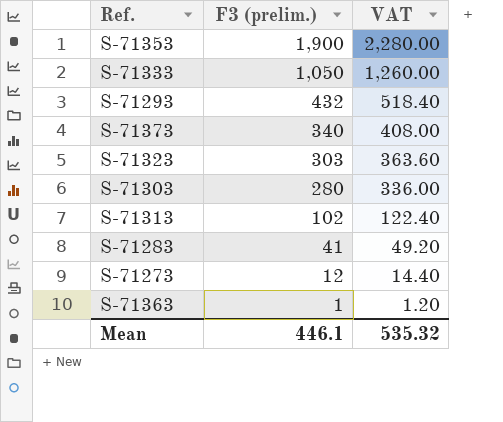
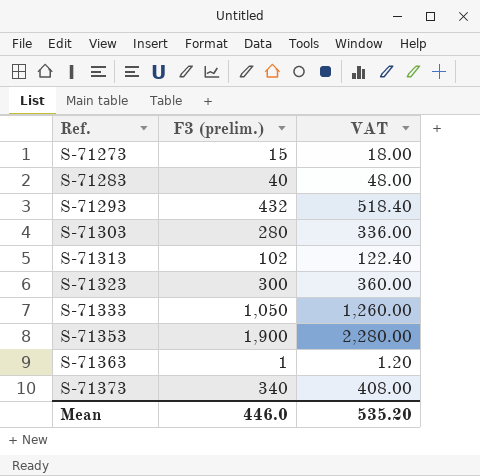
row order: F3 (prelim.) descending -> Ref. ascending
S-71273 | F3 (prelim.): 12 -> 15
S-71273 | VAT: 14.40 -> 18.00
S-71283 | F3 (prelim.): 41 -> 40
S-71283 | VAT: 49.20 -> 48.00
S-71323 | F3 (prelim.): 303 -> 300
S-71323 | VAT: 363.60 -> 360.00
Mean | F3 (prelim.): 446.1 -> 446.0
Mean | VAT: 535.32 -> 535.20

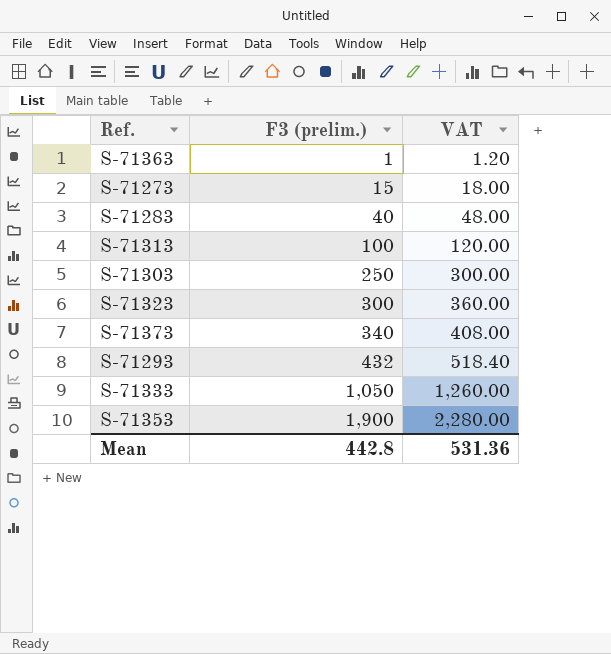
row order: Ref. ascending -> F3 (prelim.) ascending
S-71313 | F3 (prelim.): 102 -> 100
S-71313 | VAT: 122.40 -> 120.00
S-71303 | F3 (prelim.): 280 -> 250
S-71303 | VAT: 336.00 -> 300.00
Mean | F3 (prelim.): 446.0 -> 442.8
Mean | VAT: 535.20 -> 531.36

